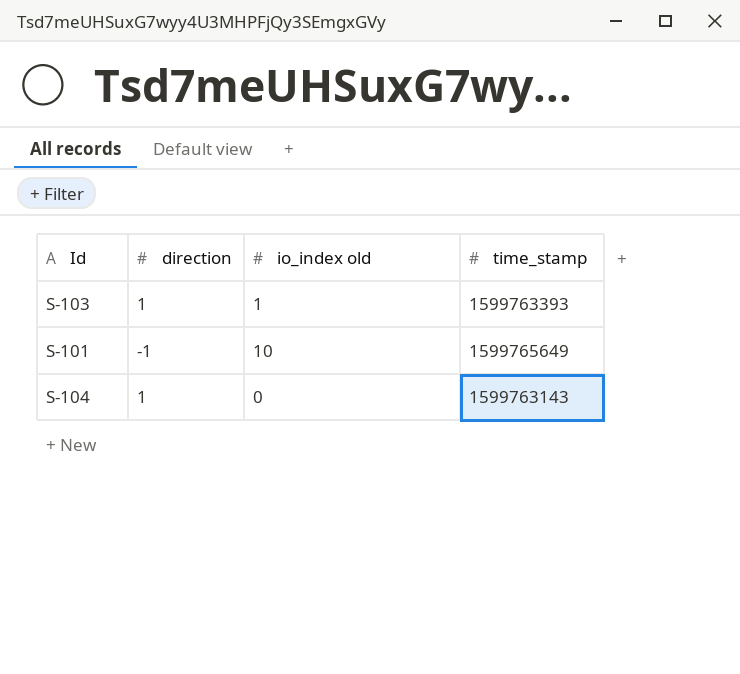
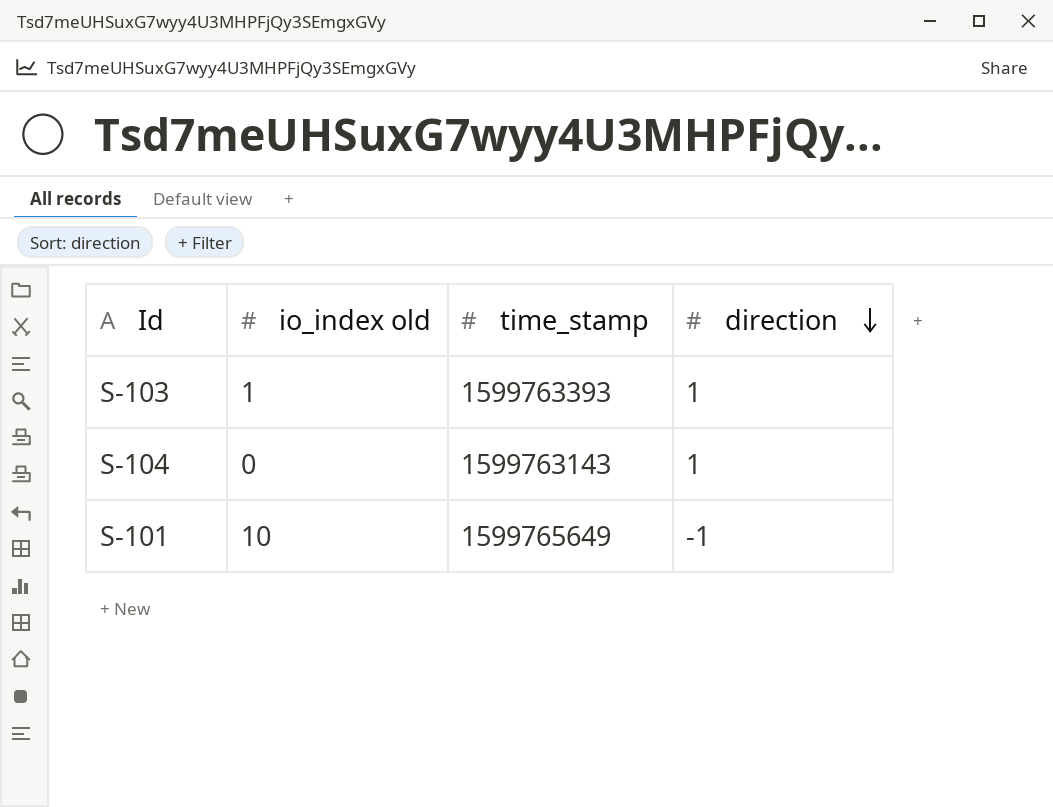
row order: none -> direction descending
column direction | position: 2 -> 4

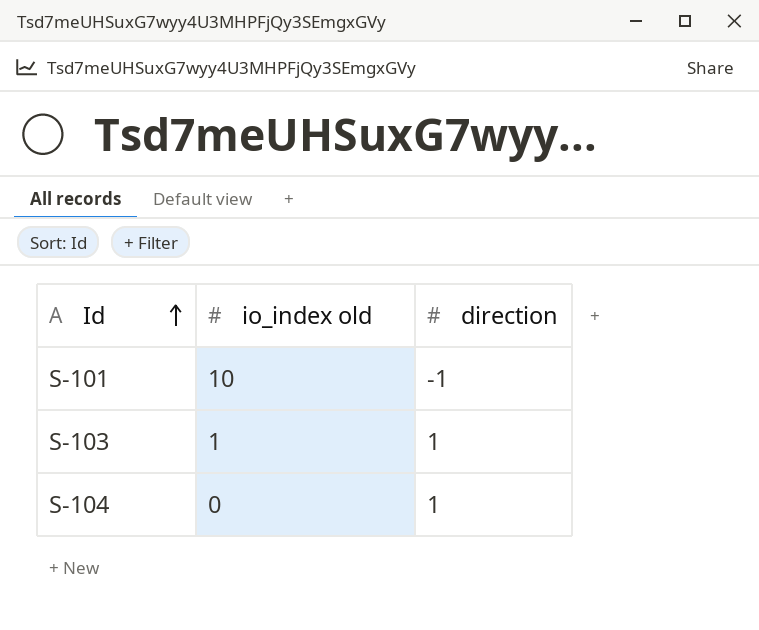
row order: direction descending -> Id ascending
column time_stamp | position: 3 -> none

